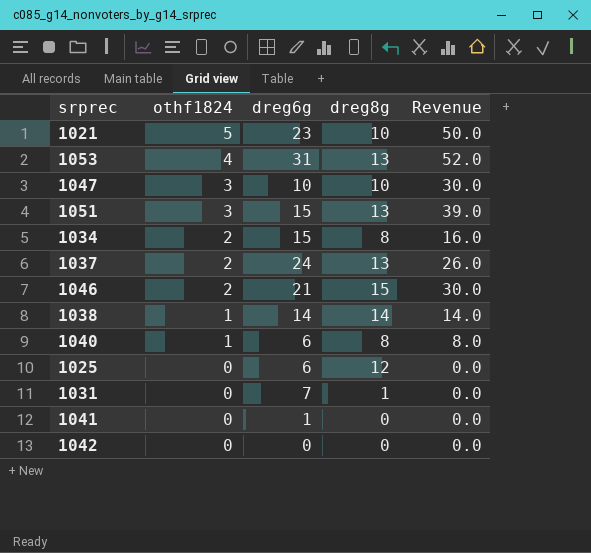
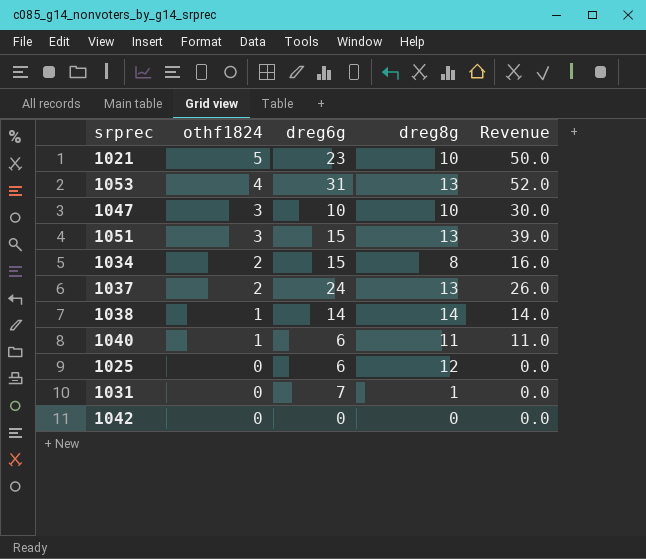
row 1046: 2 | 21 | 15 | 30.0 -> none
row 1041: 0 | 1 | 0 | 0.0 -> none
1040 | dreg8g: 8 -> 11
1040 | Revenue: 8.0 -> 11.0

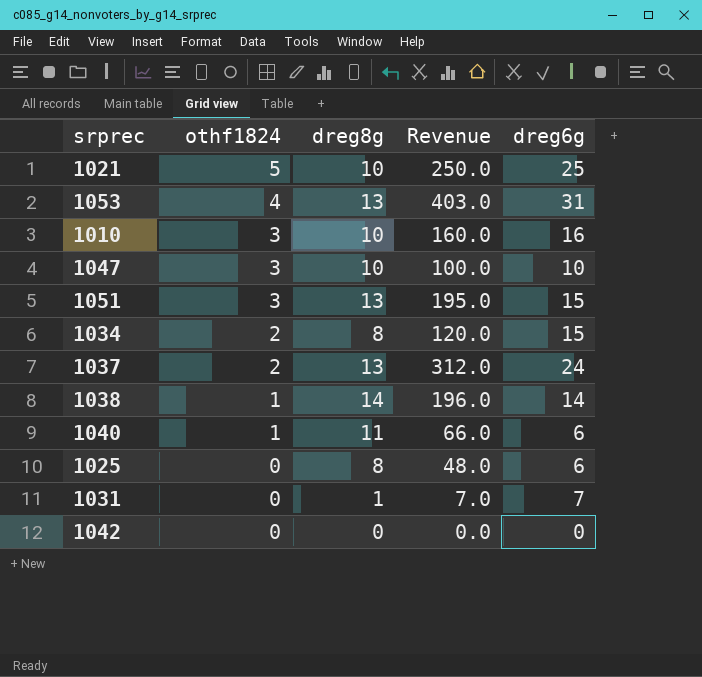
column Revenue | formula: [othf1824] * [dreg8g] -> [dreg8g] * [dreg6g]
column dreg6g | position: 3 -> 5
1021 | dreg6g: 23 -> 25
row 1010: none -> 3 | 10 | 160.0 | 16
1025 | dreg8g: 12 -> 8

